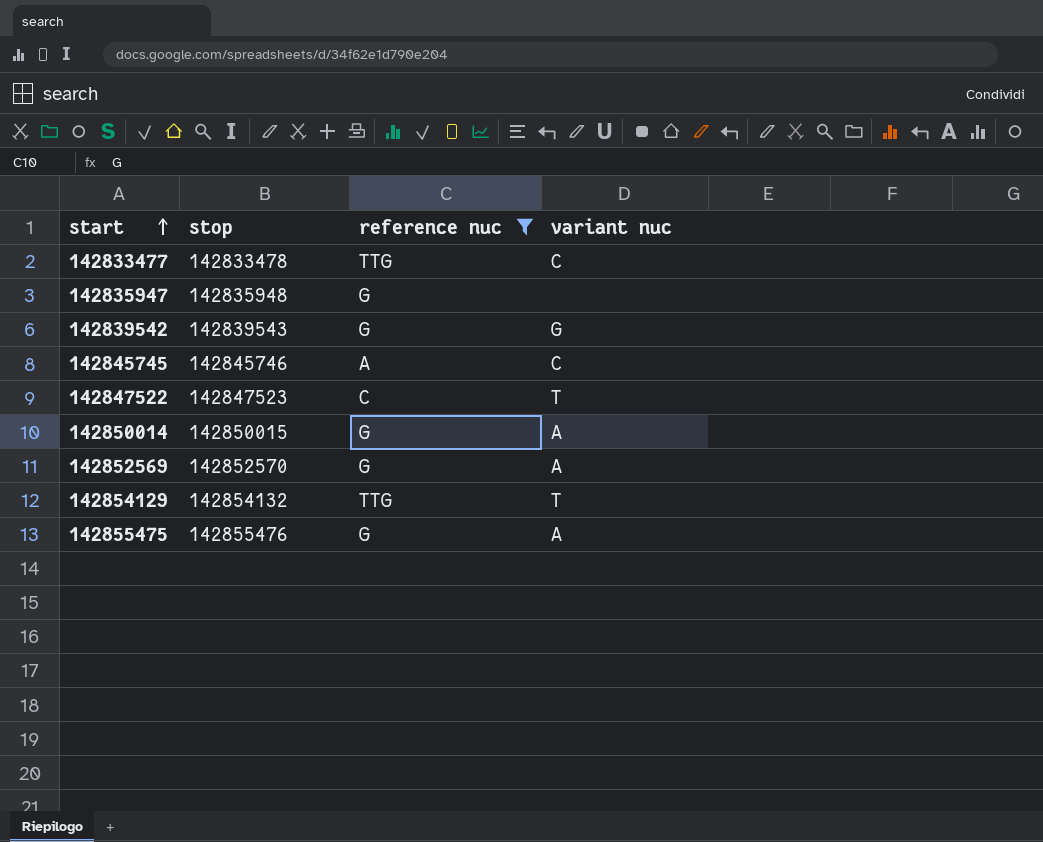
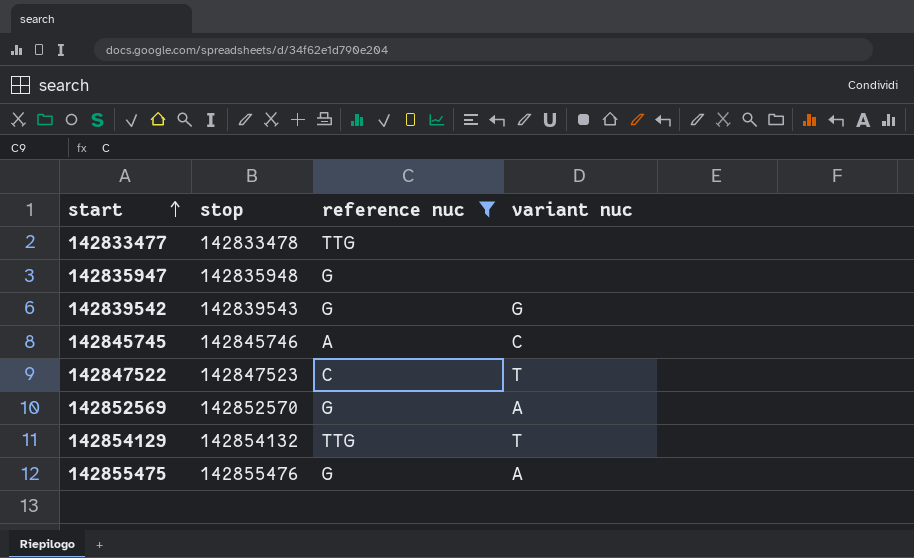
row 142850014: 142850015 | G | A -> none
142833477 | variant nuc: C -> none

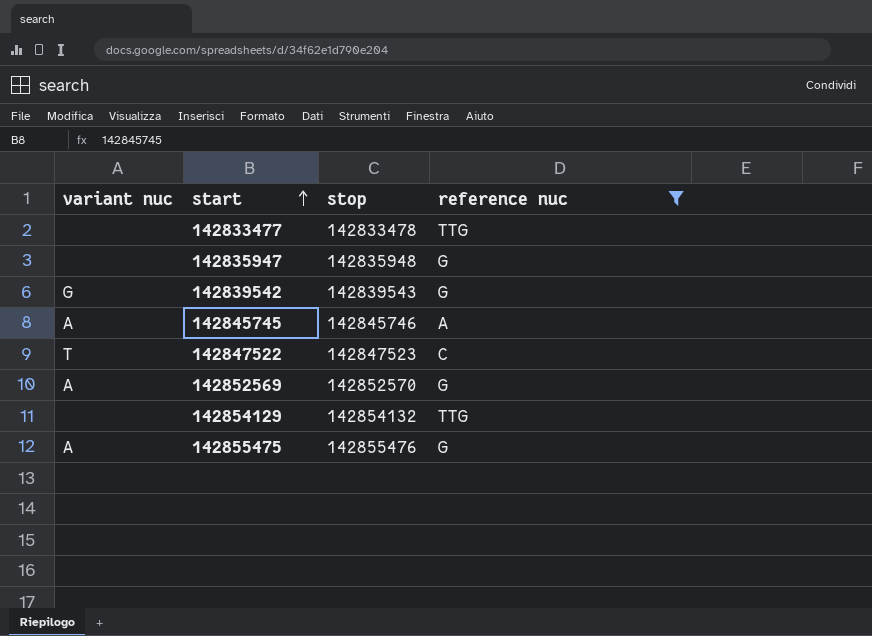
column variant nuc | position: 4 -> 1
142845745 | variant nuc: C -> A
142854129 | variant nuc: T -> none

